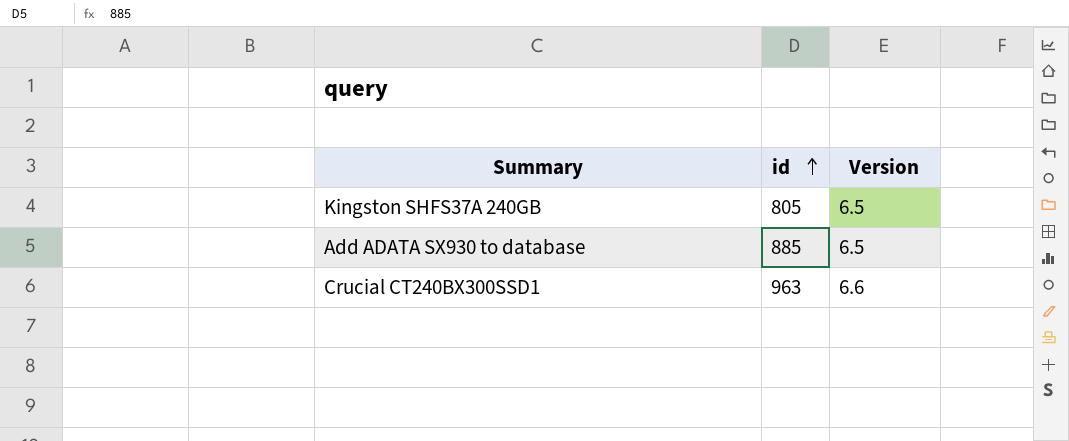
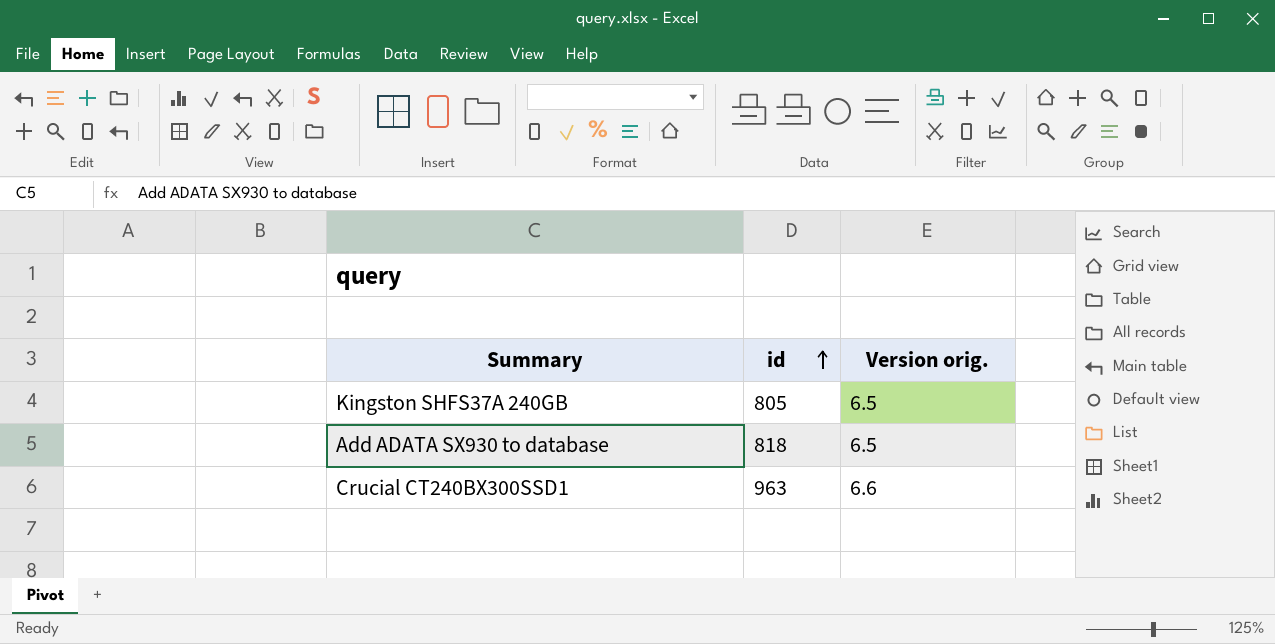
column name: Version -> Version orig.
Add ADATA SX930 to database | id: 885 -> 818

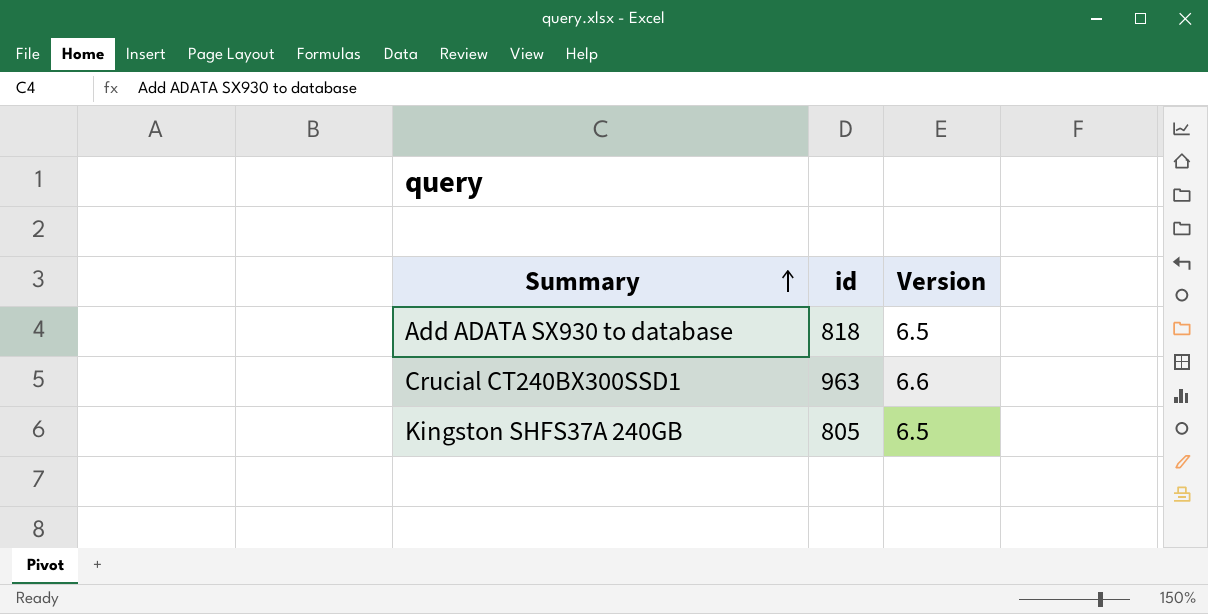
row order: id ascending -> Summary ascending
column name: Version orig. -> Version

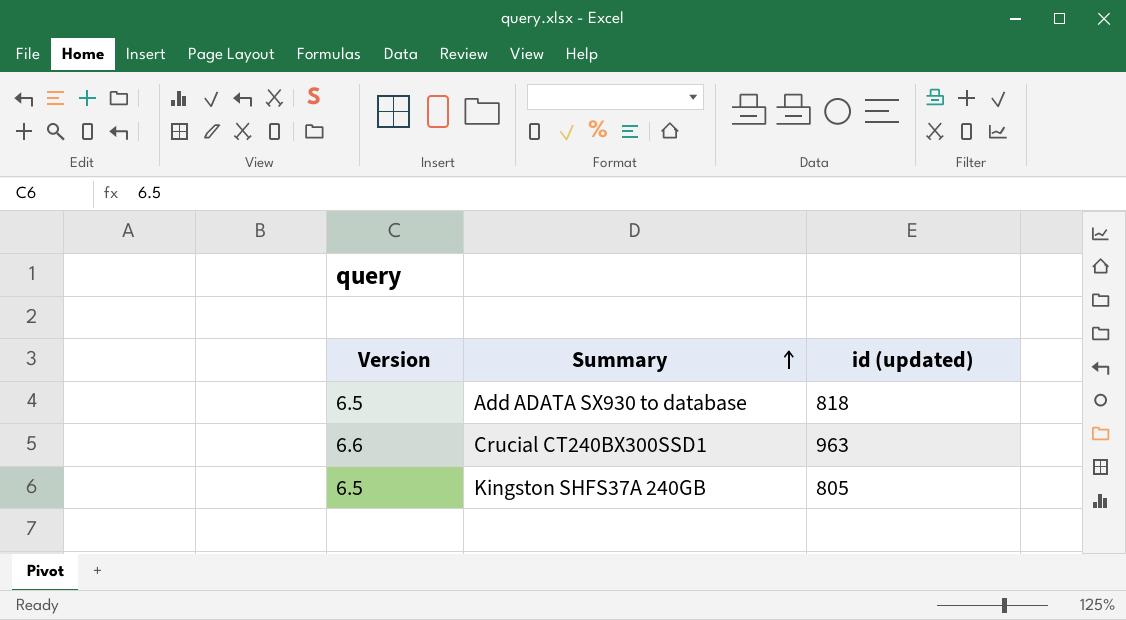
column Version | position: 3 -> 1
column name: id -> id (updated)

